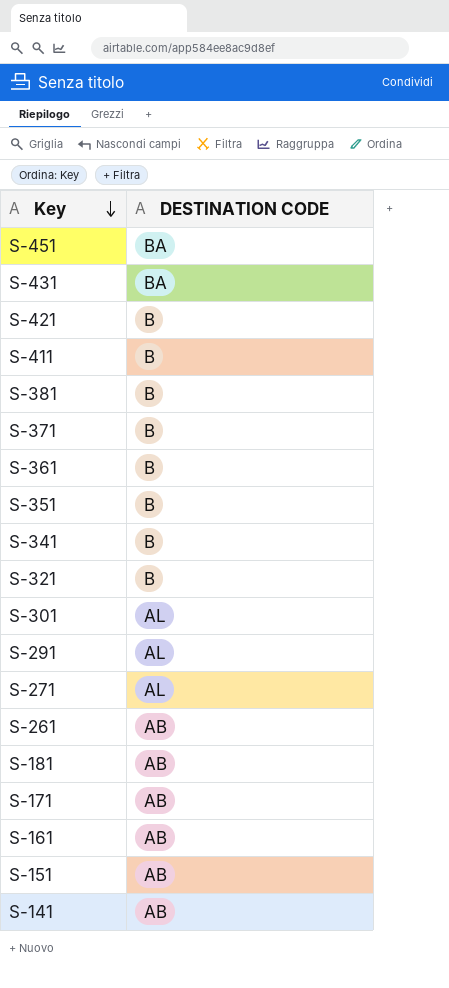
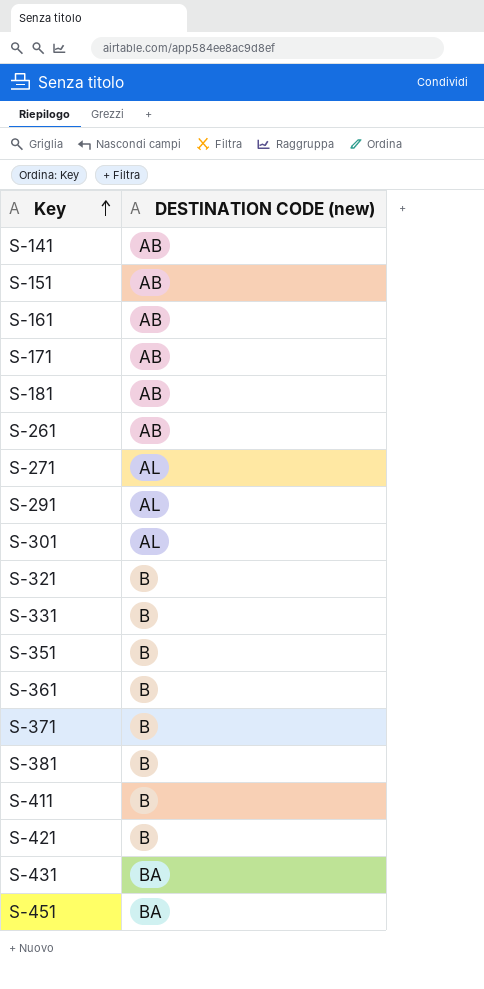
row order: Key descending -> Key ascending
column name: DESTINATION CODE -> DESTINATION CODE (new)
row S-341: B -> none
row S-331: none -> B

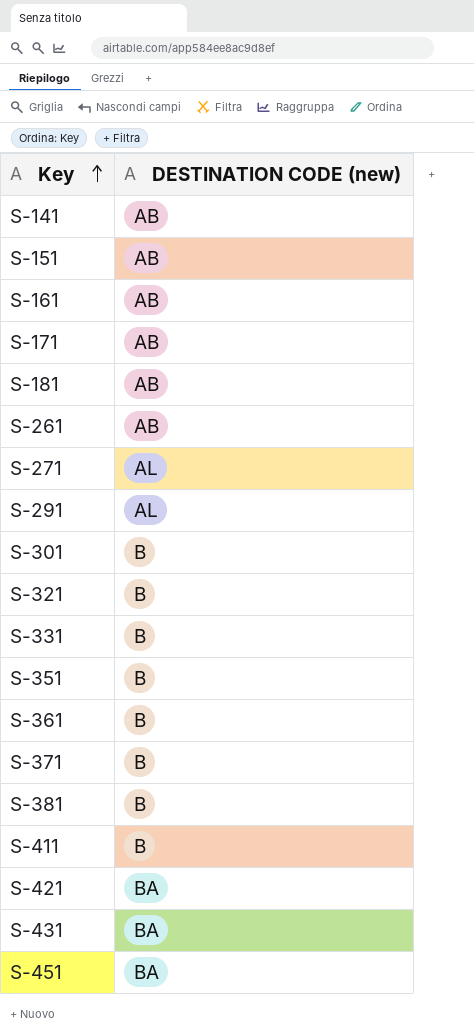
S-301 | DESTINATION CODE (new): AL -> B
S-421 | DESTINATION CODE (new): B -> BA

